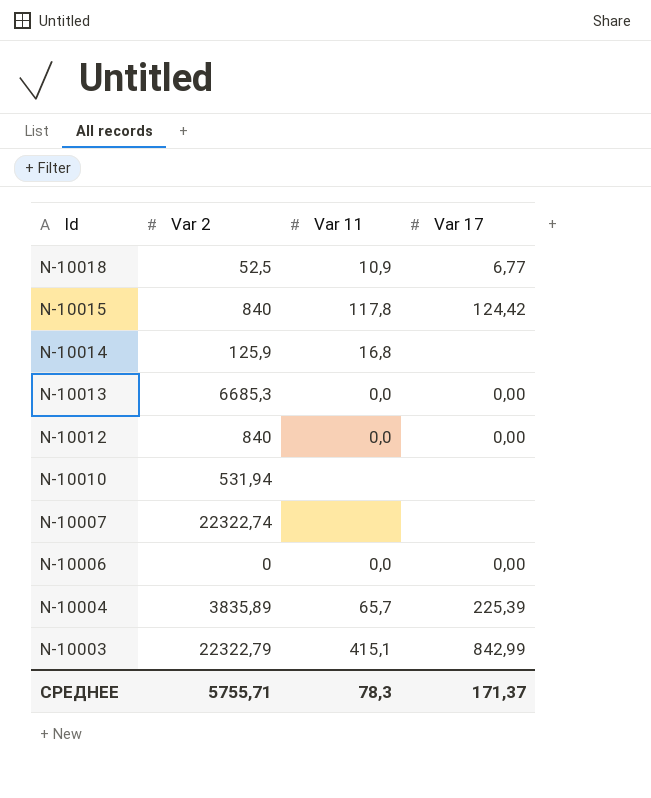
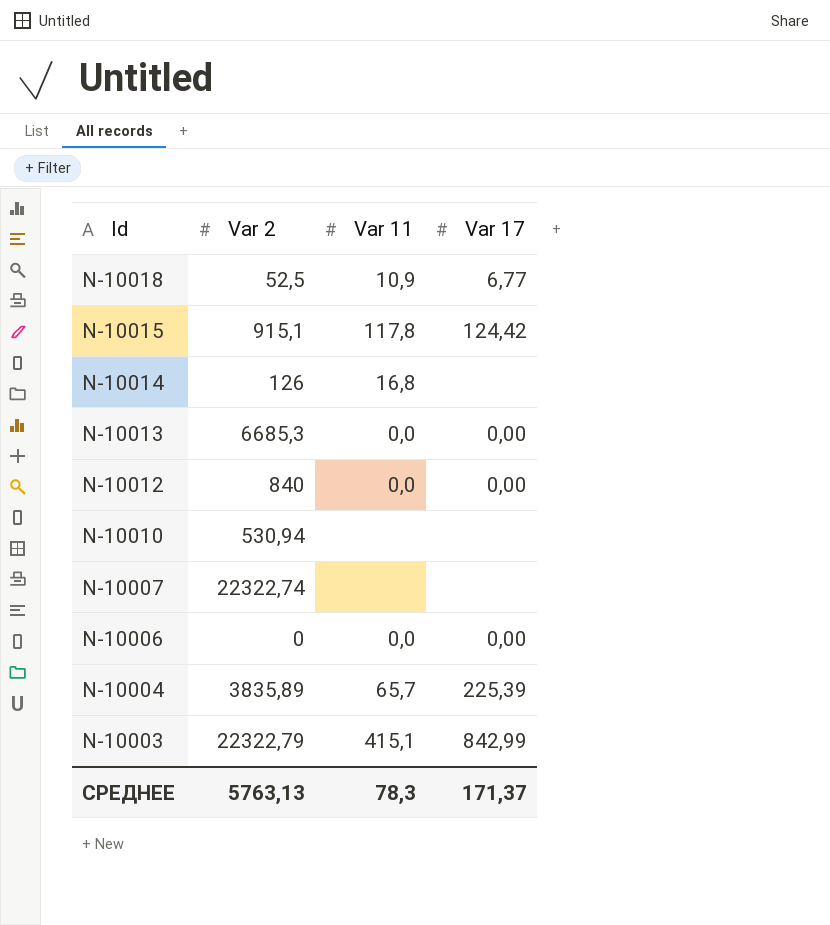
N-10015 | Var 2: 840 -> 915,1
N-10014 | Var 2: 125,9 -> 126
N-10010 | Var 2: 531,94 -> 530,94
СРЕДНЕЕ | Var 2: 5755,71 -> 5763,13

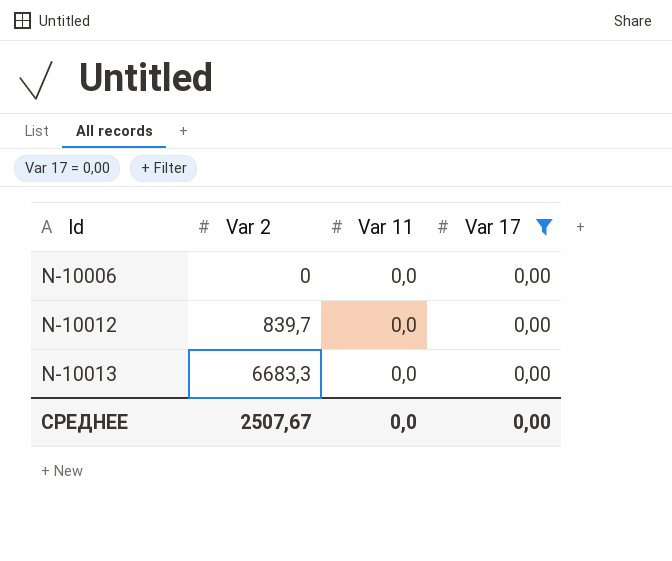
filter: none -> Var 17 = 0,00
row order: Id descending -> Id ascending
N-10012 | Var 2: 840 -> 839,7
N-10013 | Var 2: 6685,3 -> 6683,3
СРЕДНЕЕ | Var 2: 5763,13 -> 2507,67
СРЕДНЕЕ | Var 11: 78,3 -> 0,0
СРЕДНЕЕ | Var 17: 171,37 -> 0,00

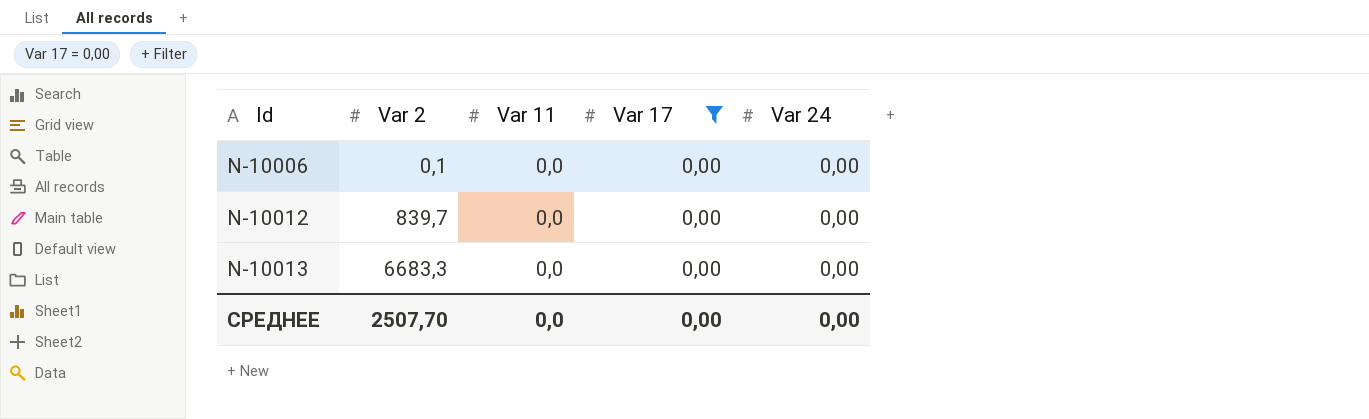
column Var 24 | position: none -> 5
N-10006 | Var 2: 0 -> 0,1
СРЕДНЕЕ | Var 2: 2507,67 -> 2507,70

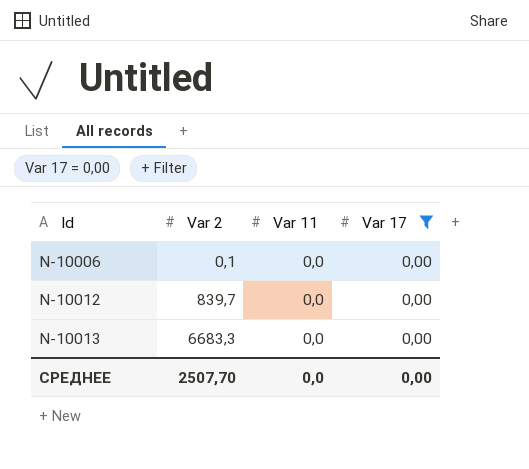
column Var 24 | position: 5 -> none

